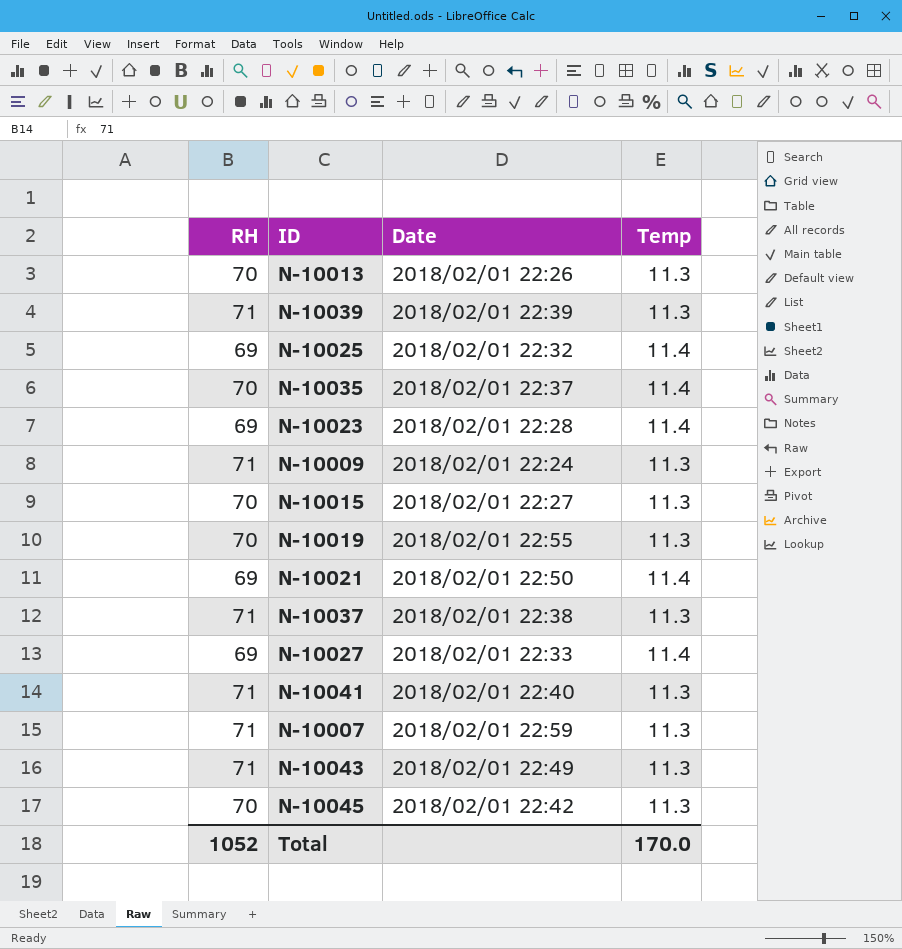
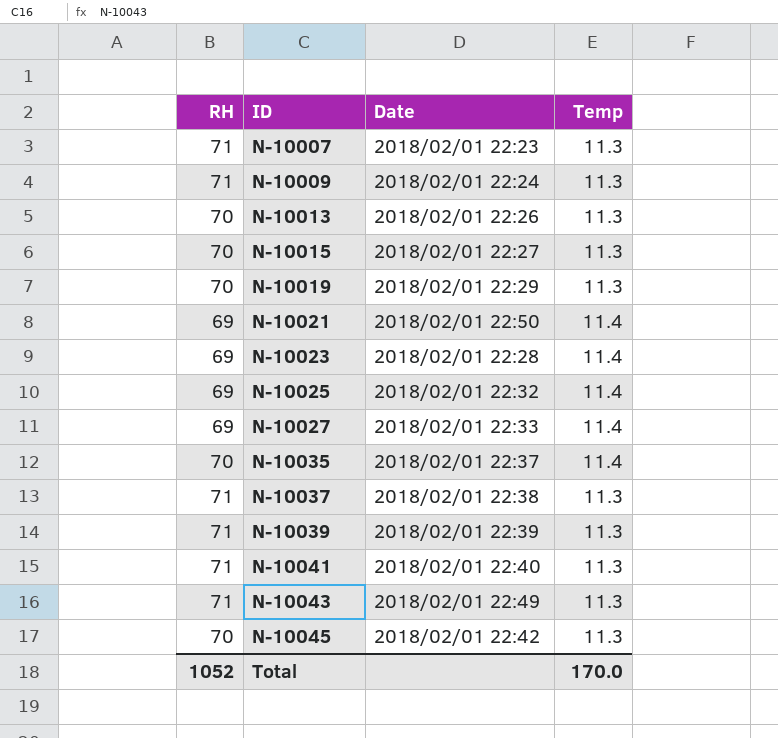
row order: none -> ID ascending
N-10007 | Date: 2018/02/01 22:59 -> 2018/02/01 22:23
N-10019 | Date: 2018/02/01 22:55 -> 2018/02/01 22:29

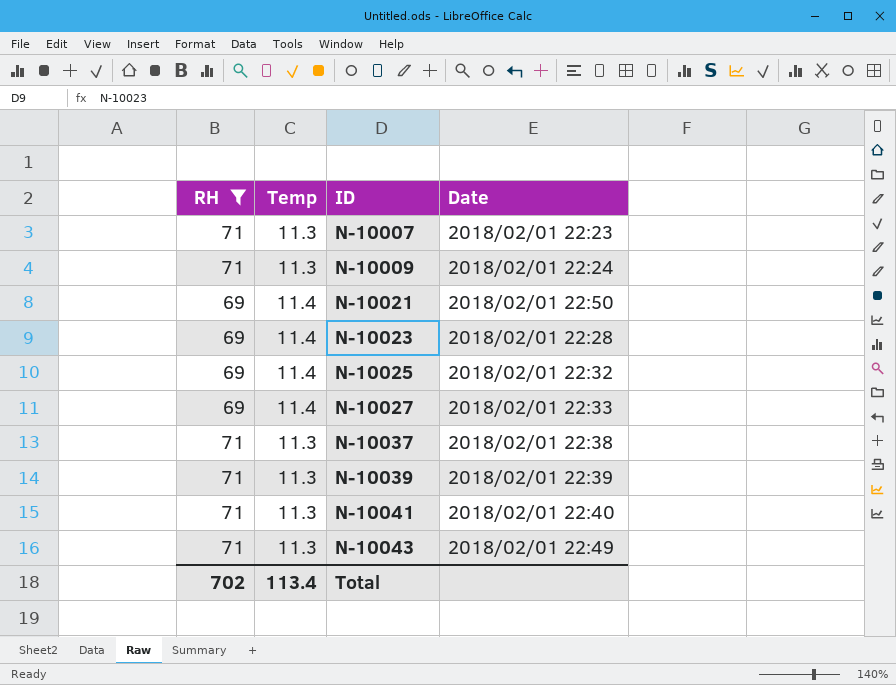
filter: none -> RH != 70
column Temp | position: 4 -> 2
Total | RH: 1052 -> 702
Total | Temp: 170.0 -> 113.4

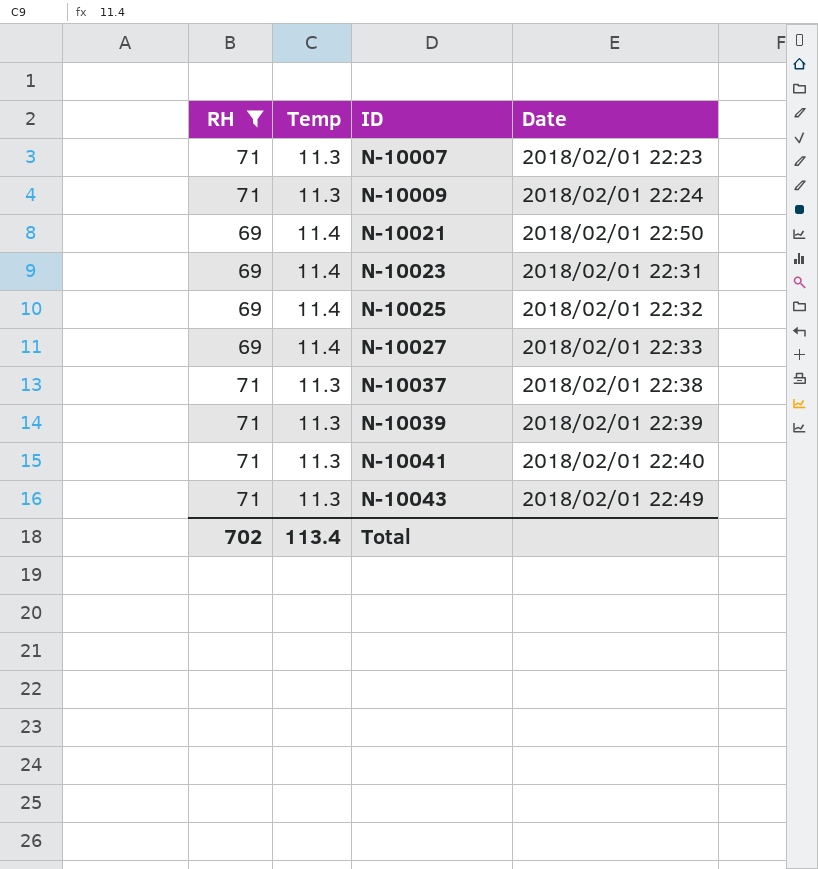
N-10023 | Date: 2018/02/01 22:28 -> 2018/02/01 22:31

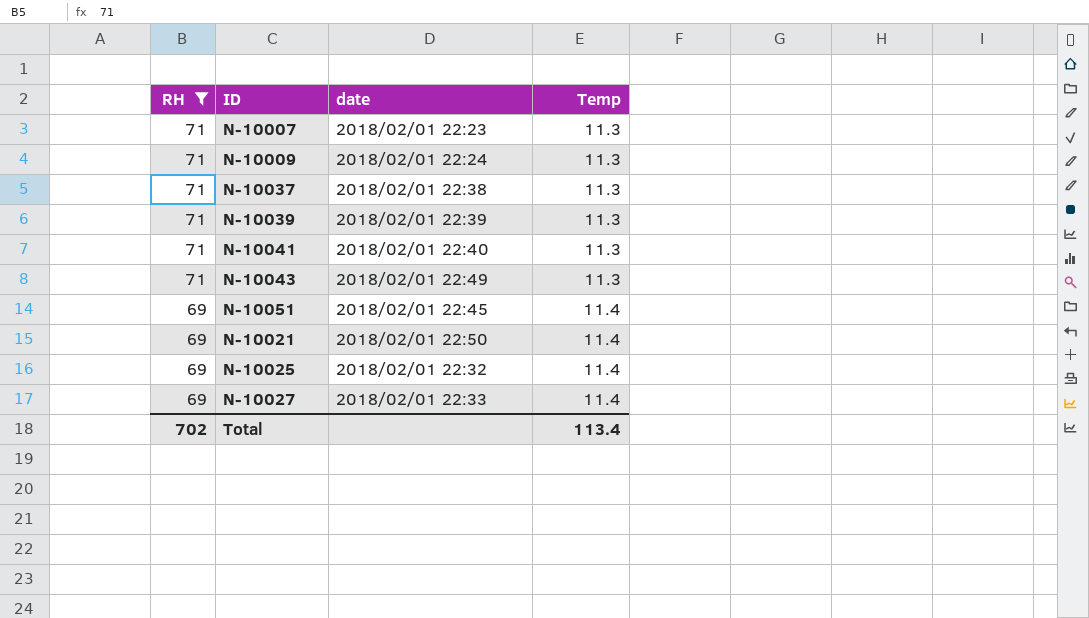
row order: ID ascending -> RH descending
column name: Date -> date
column Temp | position: 2 -> 4
row N-10023: 69 | 11.4 | 2018/02/01 22:31 -> none
row N-10051: none -> 69 | 2018/02/01 22:45 | 11.4

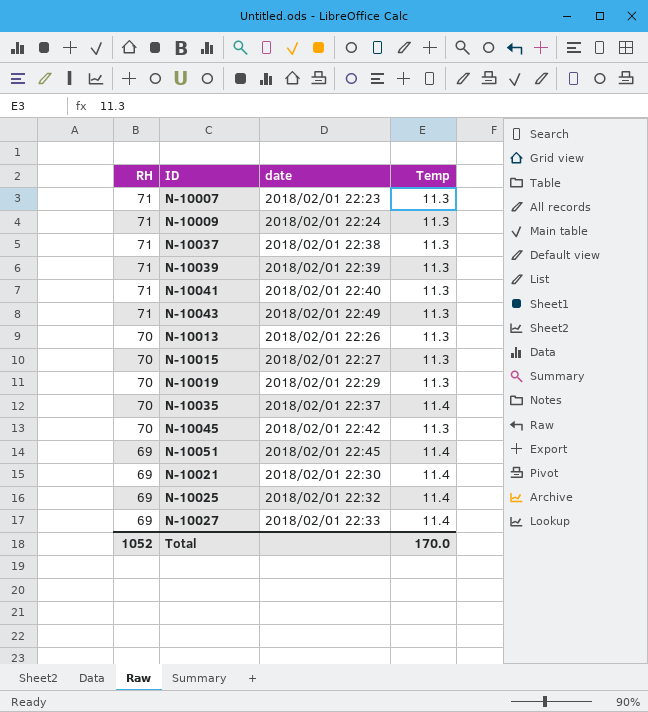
filter: RH != 70 -> none
N-10021 | date: 2018/02/01 22:50 -> 2018/02/01 22:30
Total | RH: 702 -> 1052
Total | Temp: 113.4 -> 170.0

